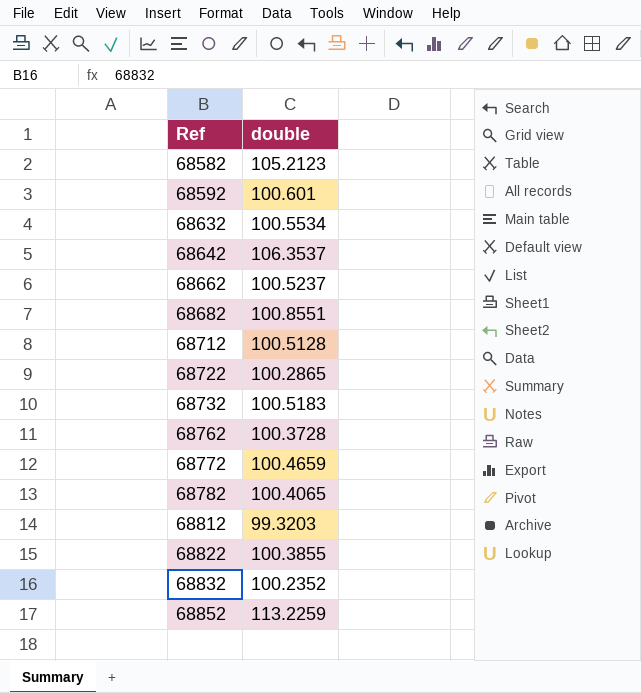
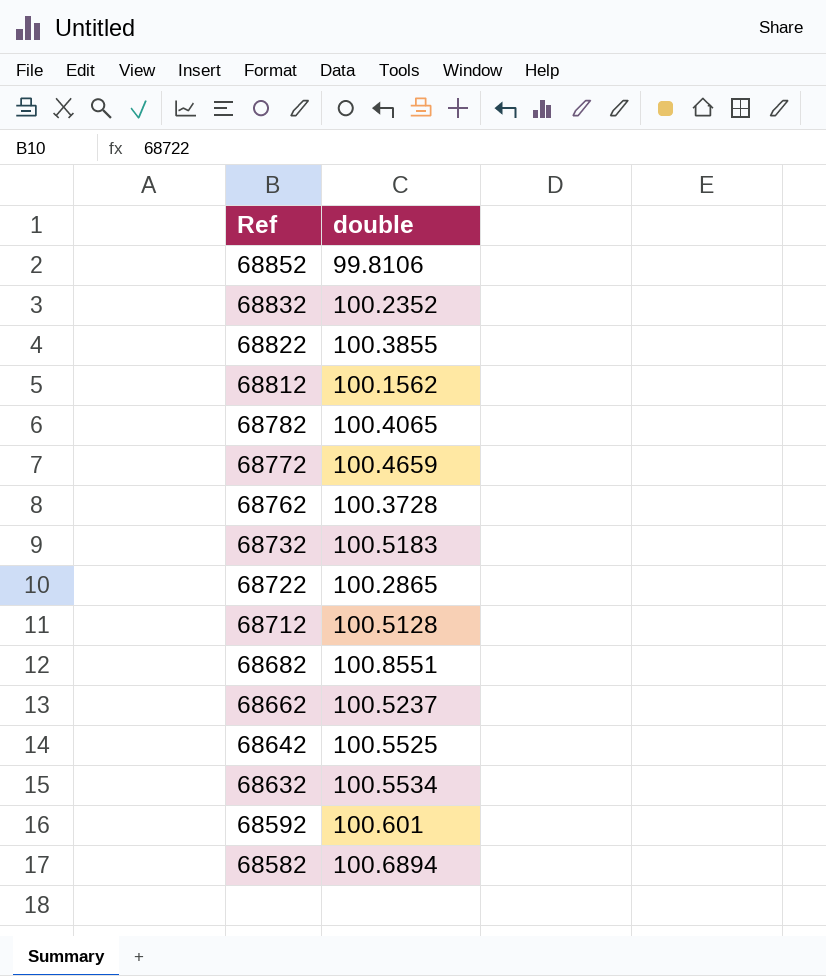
row order: Ref ascending -> Ref descending
68852 | double: 113.2259 -> 99.8106
68812 | double: 99.3203 -> 100.1562
68642 | double: 106.3537 -> 100.5525
68582 | double: 105.2123 -> 100.6894

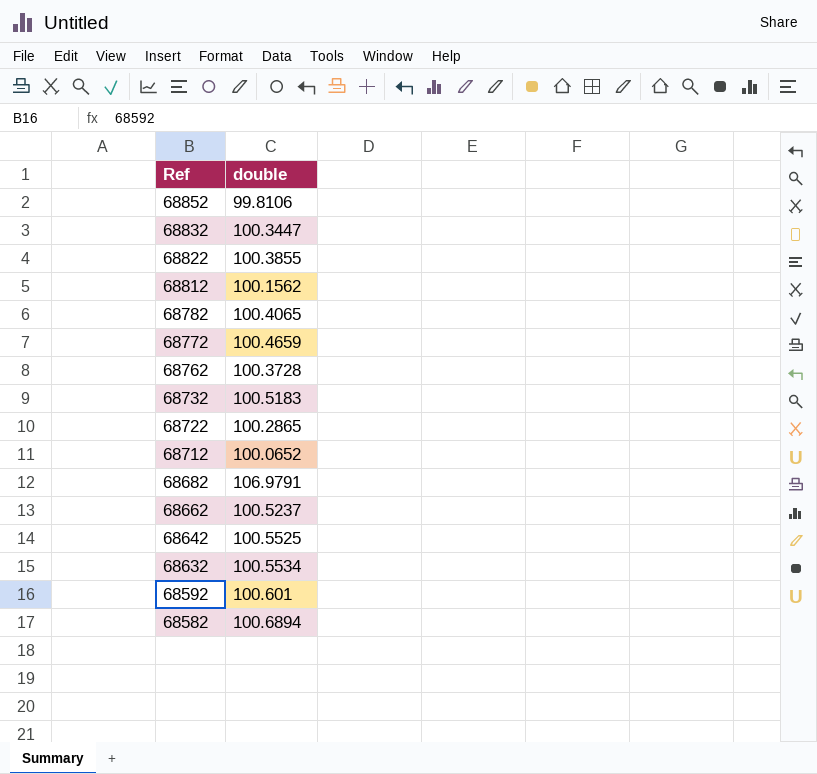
68832 | double: 100.2352 -> 100.3447
68712 | double: 100.5128 -> 100.0652
68682 | double: 100.8551 -> 106.9791

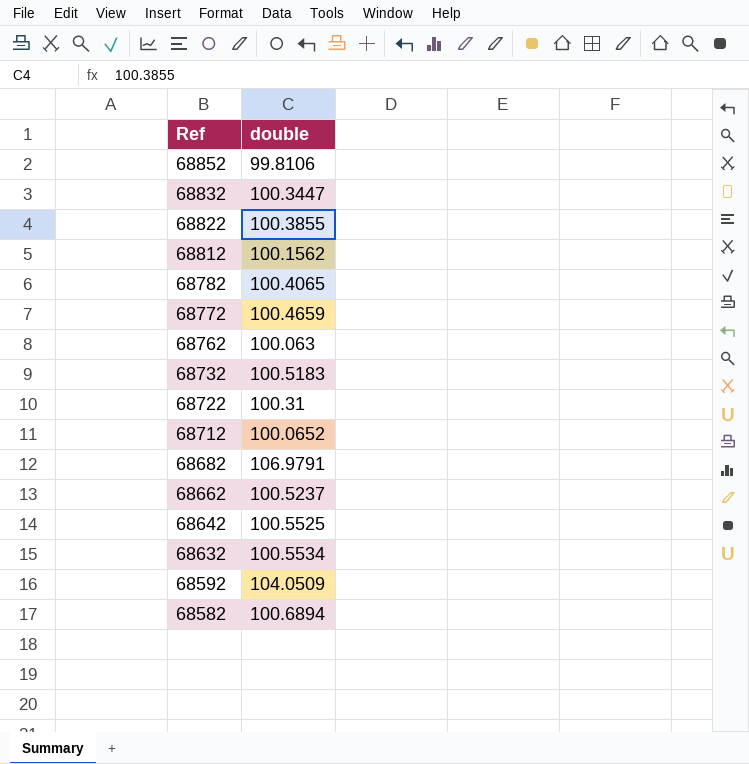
68762 | double: 100.3728 -> 100.063
68722 | double: 100.2865 -> 100.31
68592 | double: 100.601 -> 104.0509

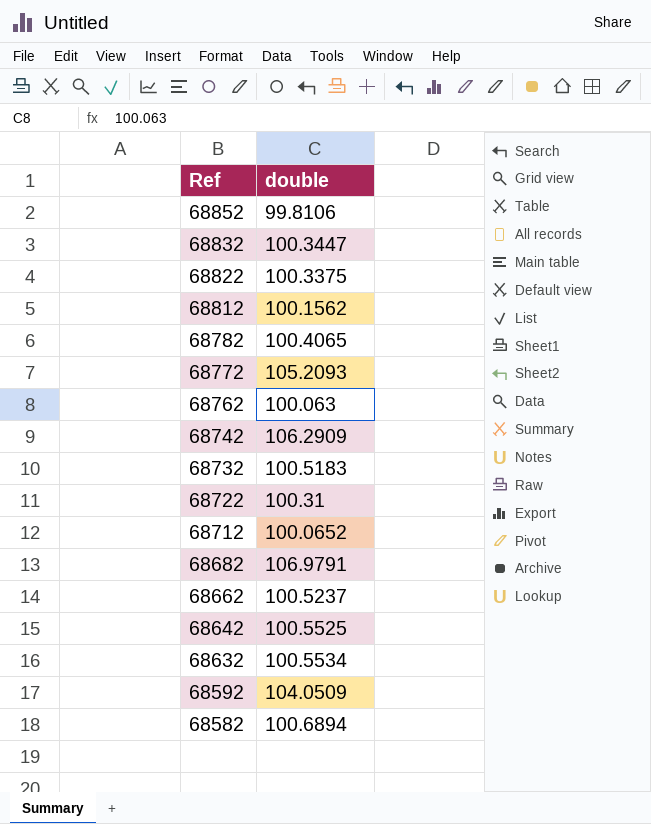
68822 | double: 100.3855 -> 100.3375
68772 | double: 100.4659 -> 105.2093
row 68742: none -> 106.2909

